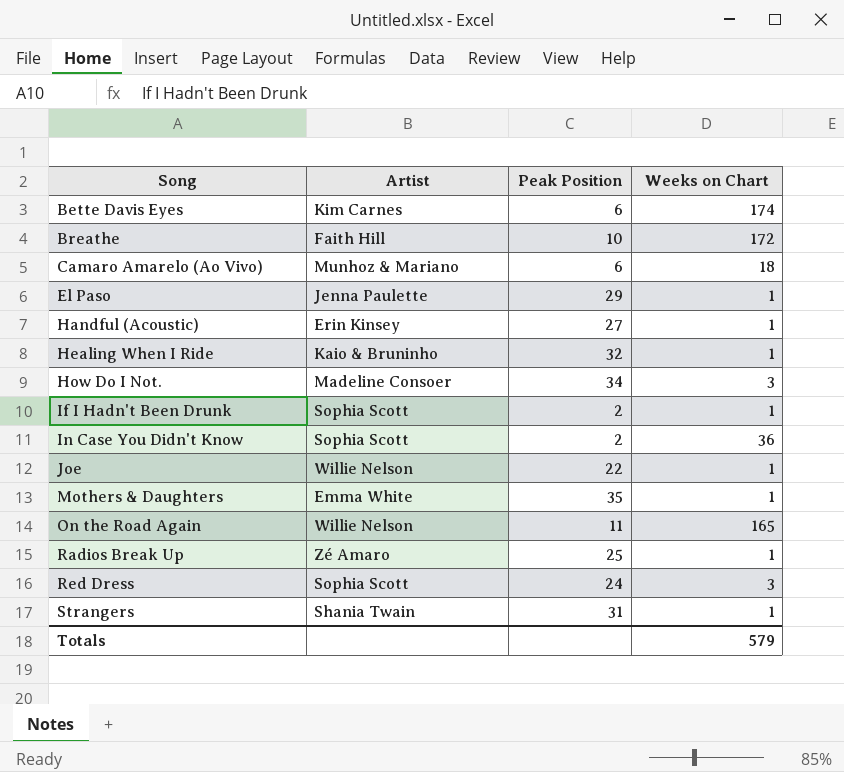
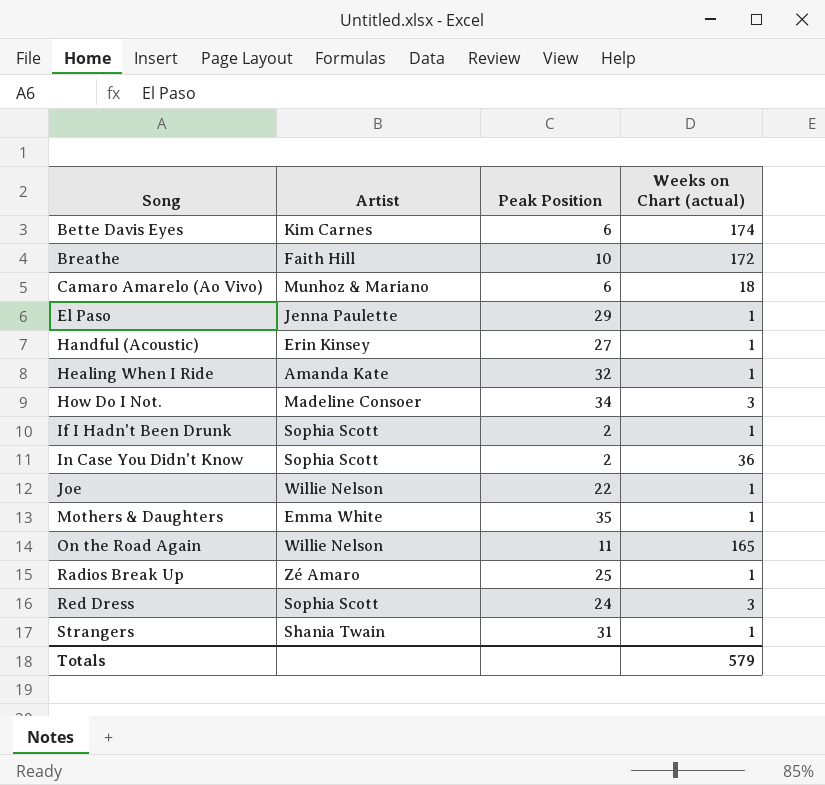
column name: Weeks on Chart -> Weeks on Chart (actual)
Healing When I Ride | Artist: Kaio & Bruninho -> Amanda Kate

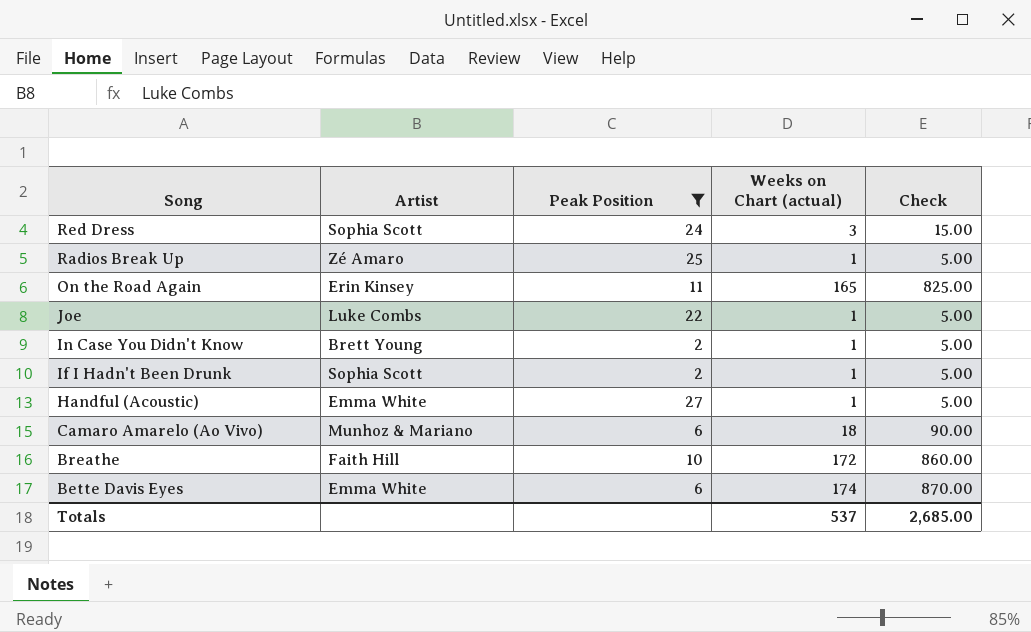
filter: none -> Peak Position <= 27
row order: Song ascending -> Song descending
column Check | formula: none -> [Weeks on Chart (actual)] * 5
On the Road Again | Artist: Willie Nelson -> Erin Kinsey
Joe | Artist: Willie Nelson -> Luke Combs
In Case You Didn't Know | Artist: Sophia Scott -> Brett Young
In Case You Didn't Know | Weeks on Chart (actual): 36 -> 1
Handful (Acoustic) | Artist: Erin Kinsey -> Emma White
Bette Davis Eyes | Artist: Kim Carnes -> Emma White
Totals | Weeks on Chart (actual): 579 -> 537

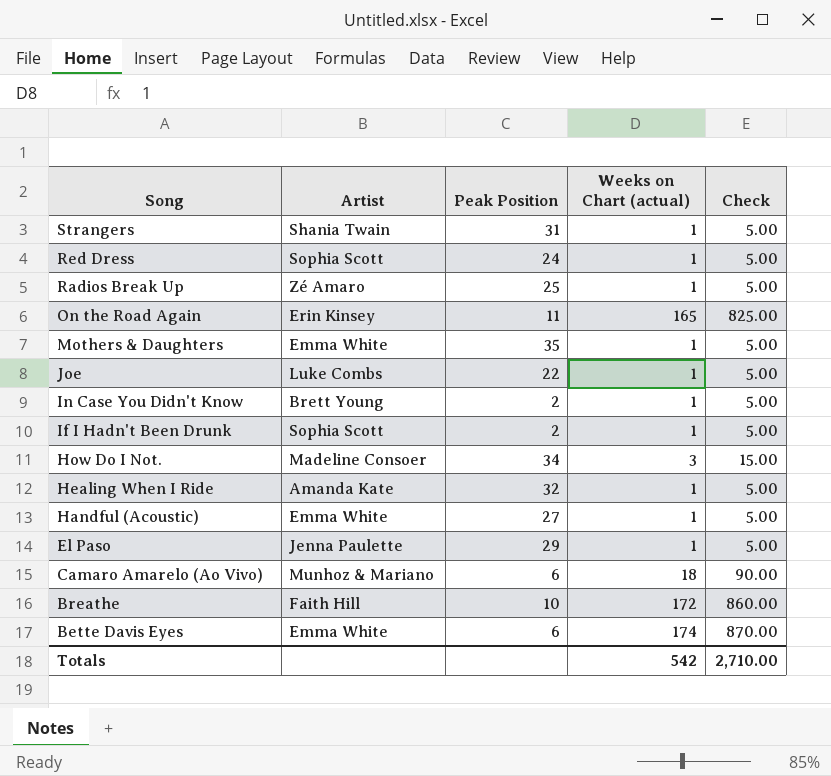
filter: Peak Position <= 27 -> none
Red Dress | Weeks on Chart (actual): 3 -> 1
Red Dress | Check: 15.00 -> 5.00
Totals | Weeks on Chart (actual): 537 -> 542
Totals | Check: 2,685.00 -> 2,710.00

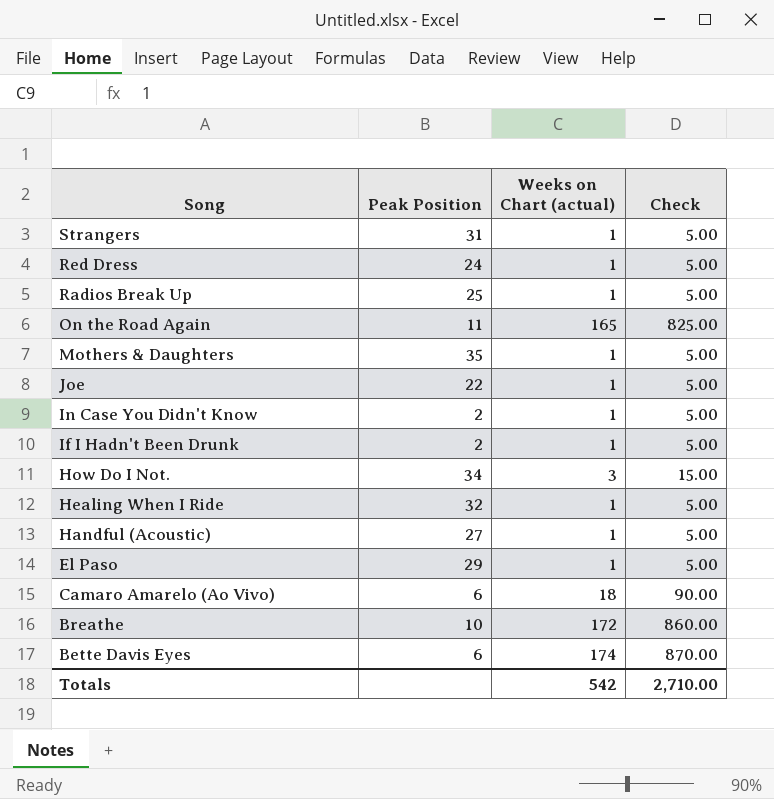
column Artist | position: 2 -> none

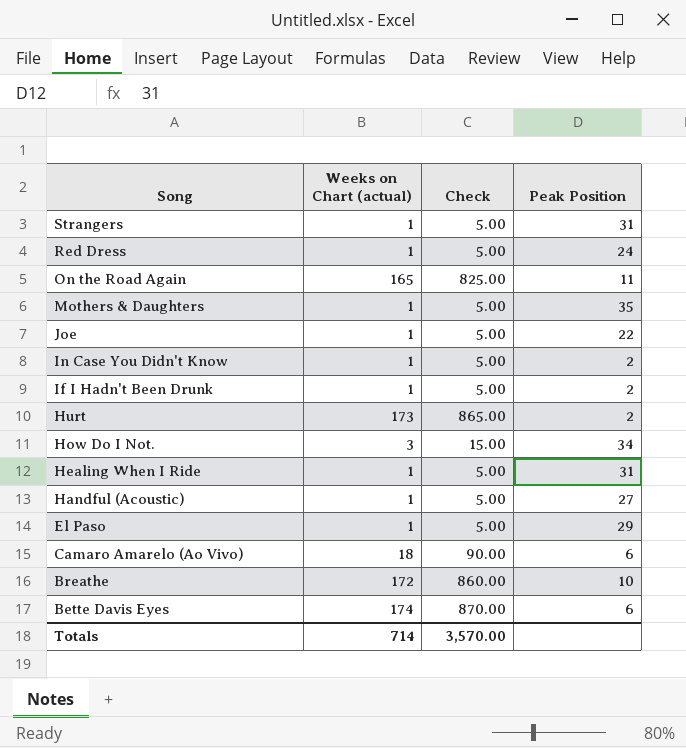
column Peak Position | position: 2 -> 4
row Radios Break Up: 25 | 1 | 5.00 -> none
row Hurt: none -> 173 | 865.00 | 2
Healing When I Ride | Peak Position: 32 -> 31
Totals | Weeks on Chart (actual): 542 -> 714
Totals | Check: 2,710.00 -> 3,570.00

